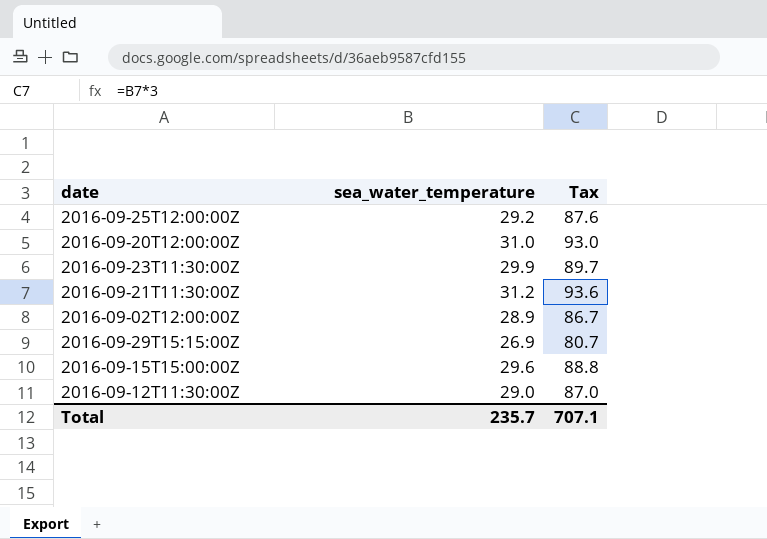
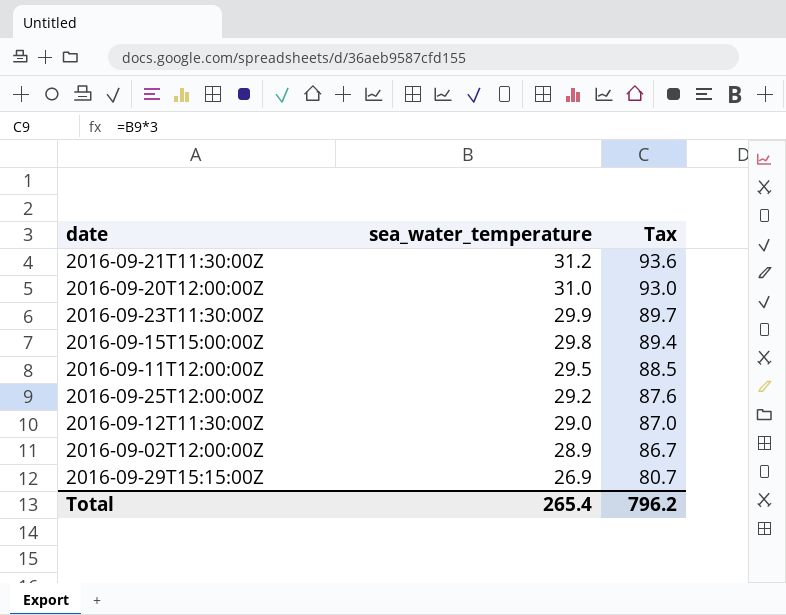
row order: none -> sea_water_temperature descending
2016-09-15T15:00:00Z | sea_water_temperature: 29.6 -> 29.8
2016-09-15T15:00:00Z | Tax: 88.8 -> 89.4
row 2016-09-11T12:00:00Z: none -> 29.5 | 88.5
Total | sea_water_temperature: 235.7 -> 265.4
Total | Tax: 707.1 -> 796.2

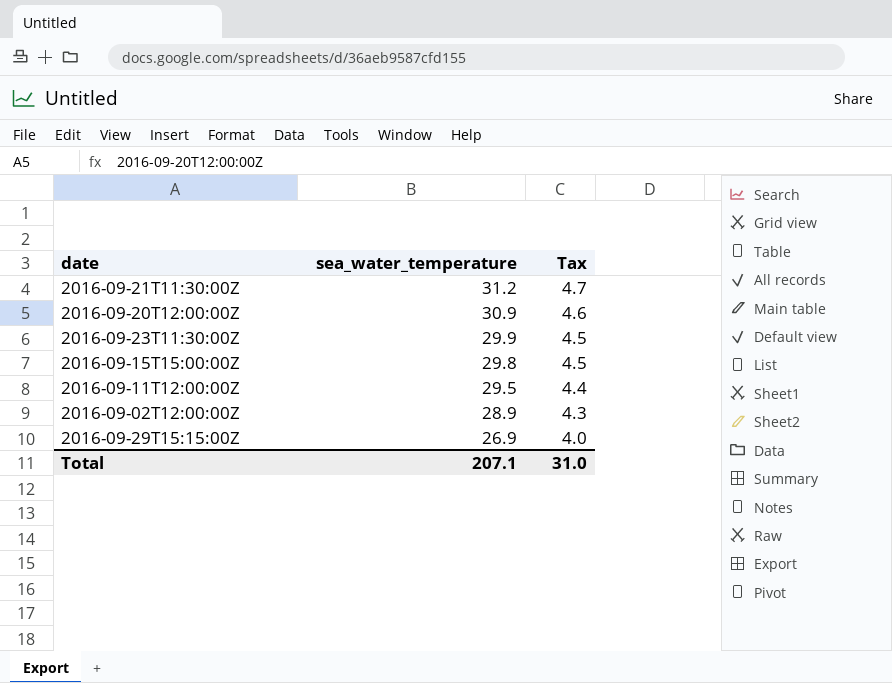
column Tax | formula: [sea_water_temperature] * 3 -> [sea_water_temperature] * 0.15
row 2016-09-25T12:00:00Z: 29.2 | 87.6 -> none
row 2016-09-12T11:30:00Z: 29.0 | 87.0 -> none
2016-09-20T12:00:00Z | sea_water_temperature: 31.0 -> 30.9
Total | sea_water_temperature: 265.4 -> 207.1
Total | Tax: 796.2 -> 31.0

